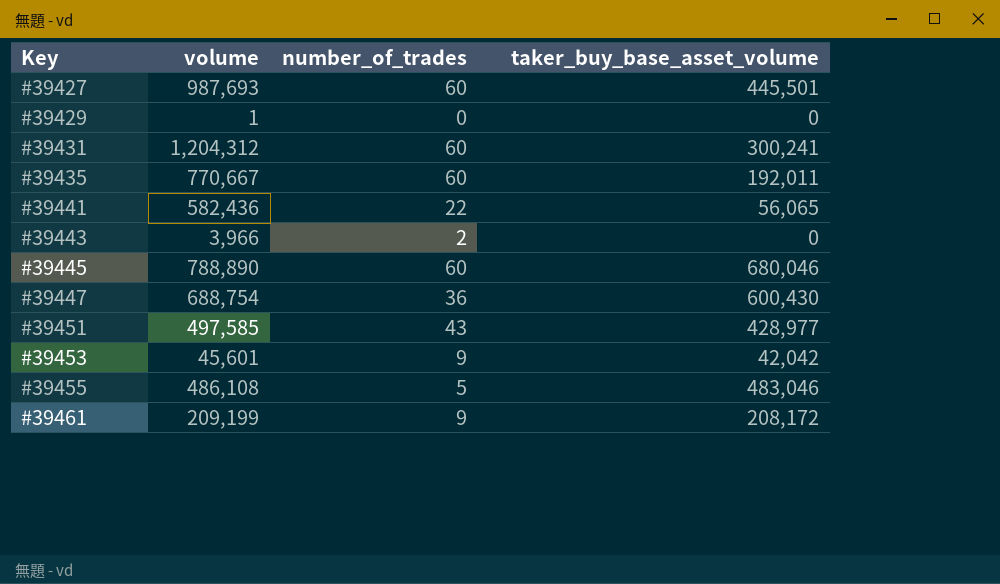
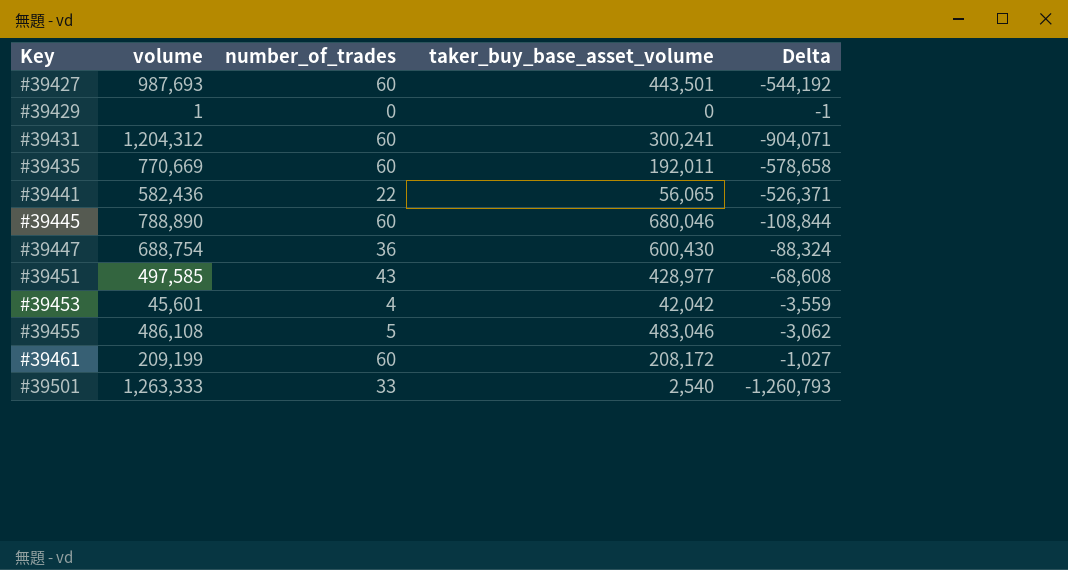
column Delta | formula: none -> [taker_buy_base_asset_volume] - [volume]
row #39443: 3,966 | 2 | 0 -> none
#39427 | taker_buy_base_asset_volume: 445,501 -> 443,501
#39435 | volume: 770,667 -> 770,669
#39453 | number_of_trades: 9 -> 4
#39461 | number_of_trades: 9 -> 60
row #39501: none -> 1,263,333 | 33 | 2,540 | -1,260,793

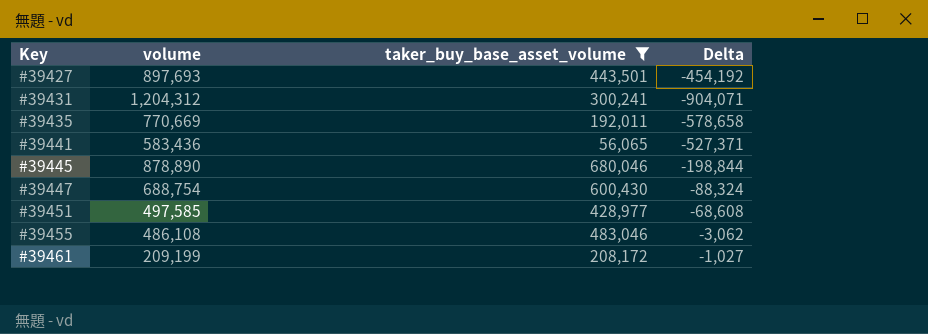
filter: none -> taker_buy_base_asset_volume >= 56,065
column number_of_trades | position: 3 -> none
#39427 | volume: 987,693 -> 897,693
#39427 | Delta: -544,192 -> -454,192
#39441 | volume: 582,436 -> 583,436
#39441 | Delta: -526,371 -> -527,371
#39445 | volume: 788,890 -> 878,890
#39445 | Delta: -108,844 -> -198,844

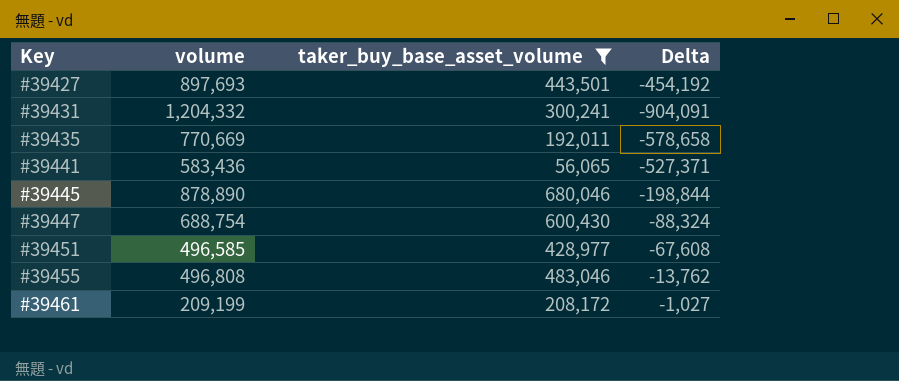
#39431 | volume: 1,204,312 -> 1,204,332
#39431 | Delta: -904,071 -> -904,091
#39451 | volume: 497,585 -> 496,585
#39451 | Delta: -68,608 -> -67,608
#39455 | volume: 486,108 -> 496,808
#39455 | Delta: -3,062 -> -13,762

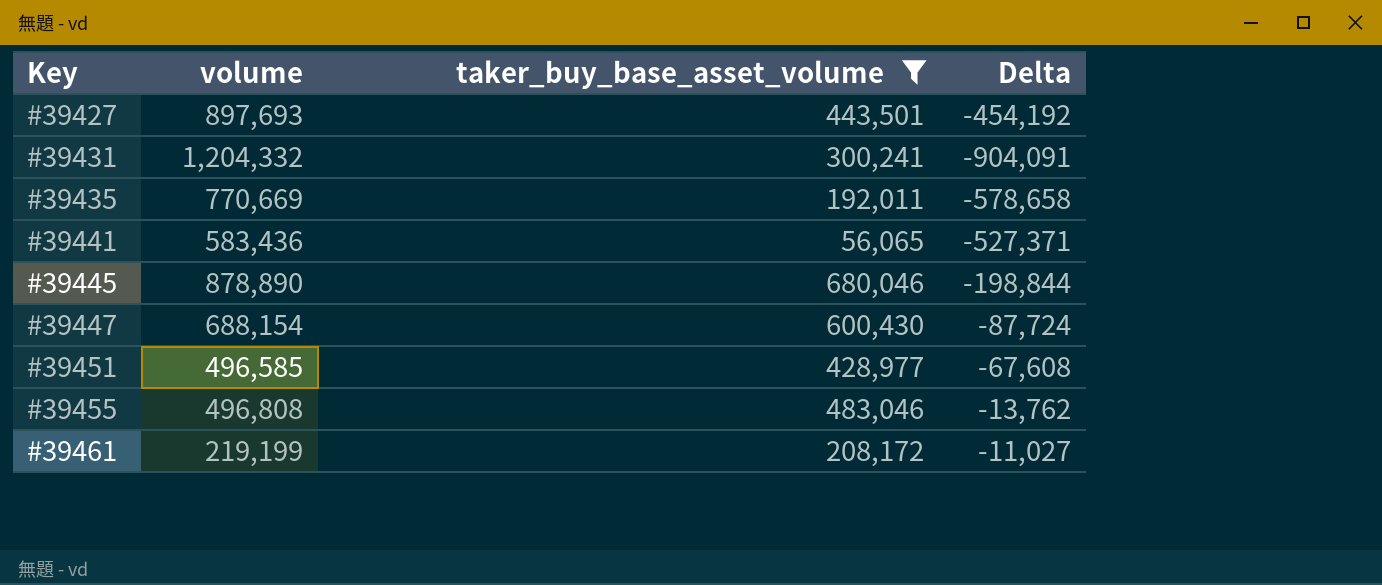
#39447 | volume: 688,754 -> 688,154
#39447 | Delta: -88,324 -> -87,724
#39461 | volume: 209,199 -> 219,199
#39461 | Delta: -1,027 -> -11,027

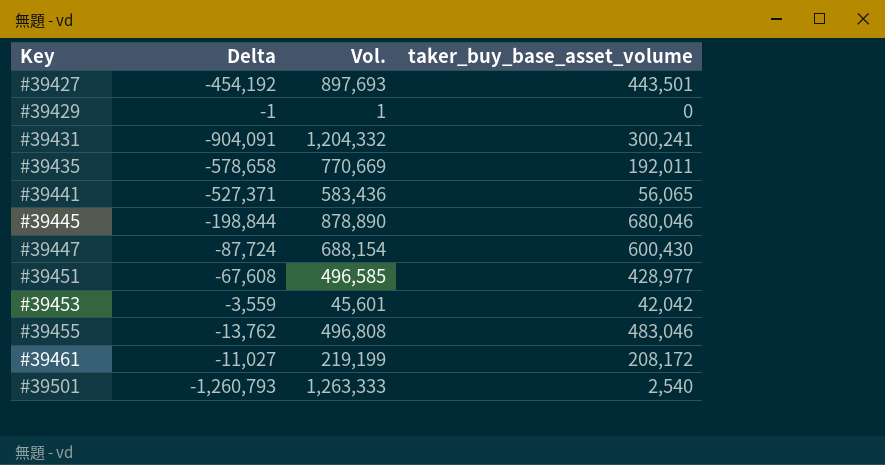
filter: taker_buy_base_asset_volume >= 56,065 -> none
column Delta | position: 4 -> 2
column name: volume -> Vol.

